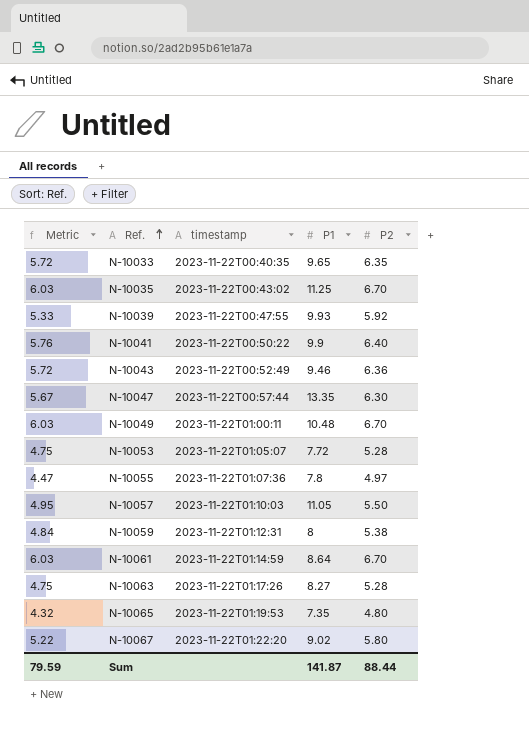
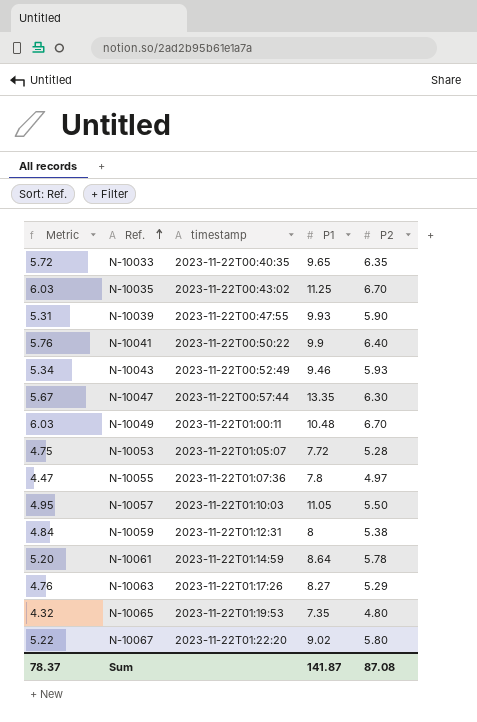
N-10039 | Metric: 5.33 -> 5.31
N-10039 | P2: 5.92 -> 5.90
N-10043 | Metric: 5.72 -> 5.34
N-10043 | P2: 6.36 -> 5.93
N-10061 | Metric: 6.03 -> 5.20
N-10061 | P2: 6.70 -> 5.78
N-10063 | Metric: 4.75 -> 4.76
N-10063 | P2: 5.28 -> 5.29
Sum | Metric: 79.59 -> 78.37
Sum | P2: 88.44 -> 87.08

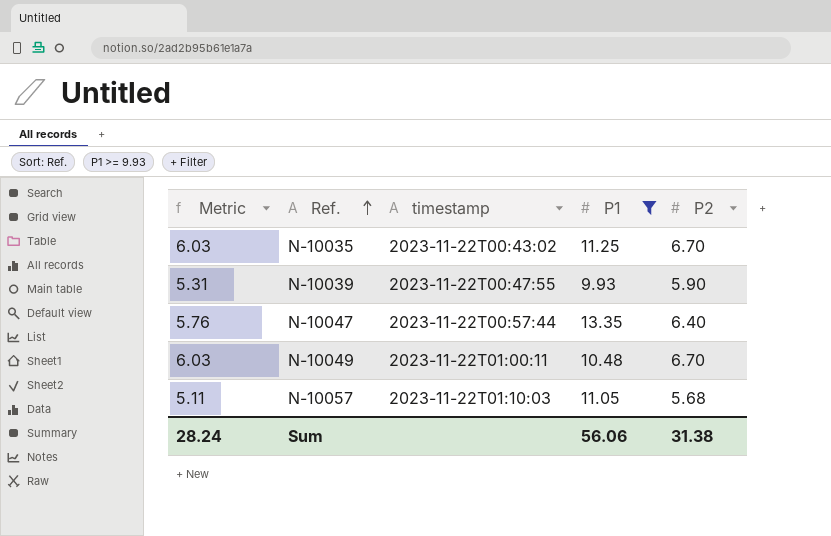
filter: none -> P1 >= 9.93
N-10047 | Metric: 5.67 -> 5.76
N-10047 | P2: 6.30 -> 6.40
N-10057 | Metric: 4.95 -> 5.11
N-10057 | P2: 5.50 -> 5.68
Sum | Metric: 78.37 -> 28.24
Sum | P1: 141.87 -> 56.06
Sum | P2: 87.08 -> 31.38

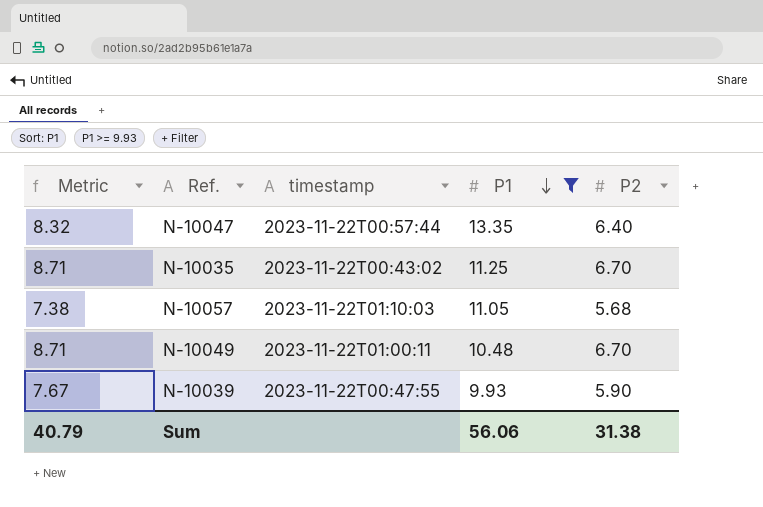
row order: Ref. ascending -> P1 descending
column Metric | formula: [P2] * 0.9 -> [P2] * 1.3
Sum | Metric: 28.24 -> 40.79

